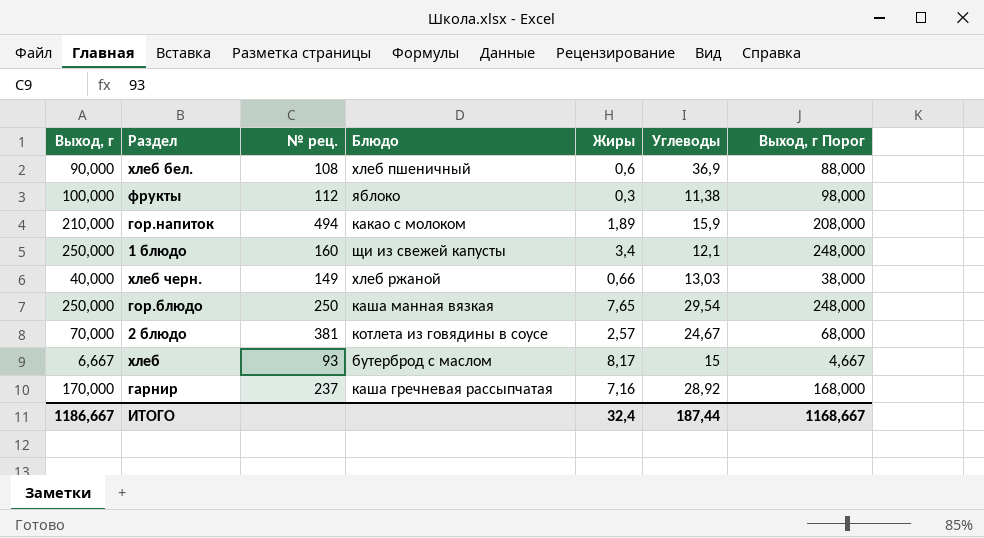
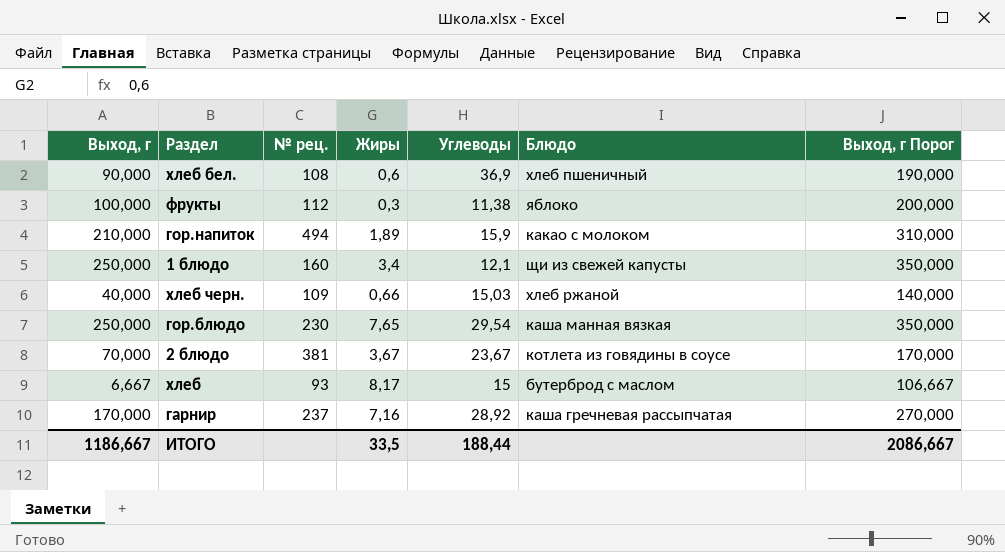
column Блюдо | position: 4 -> 6
column Выход, г Порог | formula: [Выход, г] - 2 -> [Выход, г] + 100
хлеб черн. | № рец.: 149 -> 109
хлеб черн. | Углеводы: 13,03 -> 15,03
гор.блюдо | № рец.: 250 -> 230
2 блюдо | Жиры: 2,57 -> 3,67
2 блюдо | Углеводы: 24,67 -> 23,67
ИТОГО | Жиры: 32,4 -> 33,5
ИТОГО | Углеводы: 187,44 -> 188,44
ИТОГО | Выход, г Порог: 1168,667 -> 2086,667

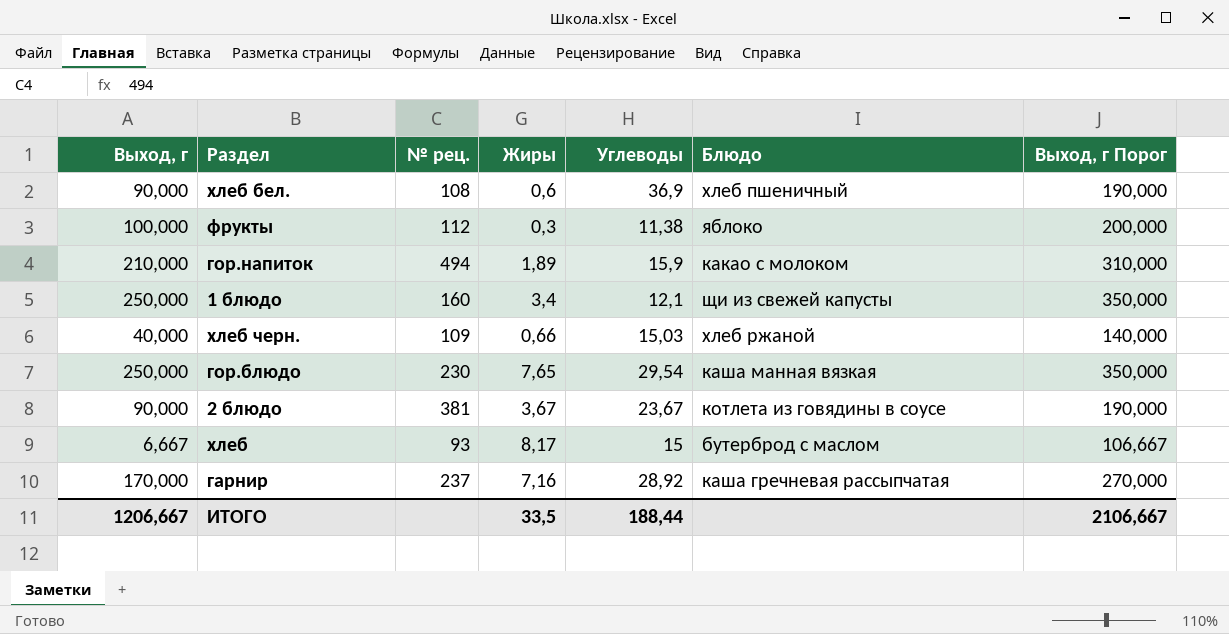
2 блюдо | Выход, г: 70,000 -> 90,000
2 блюдо | Выход, г Порог: 170,000 -> 190,000
ИТОГО | Выход, г: 1186,667 -> 1206,667
ИТОГО | Выход, г Порог: 2086,667 -> 2106,667

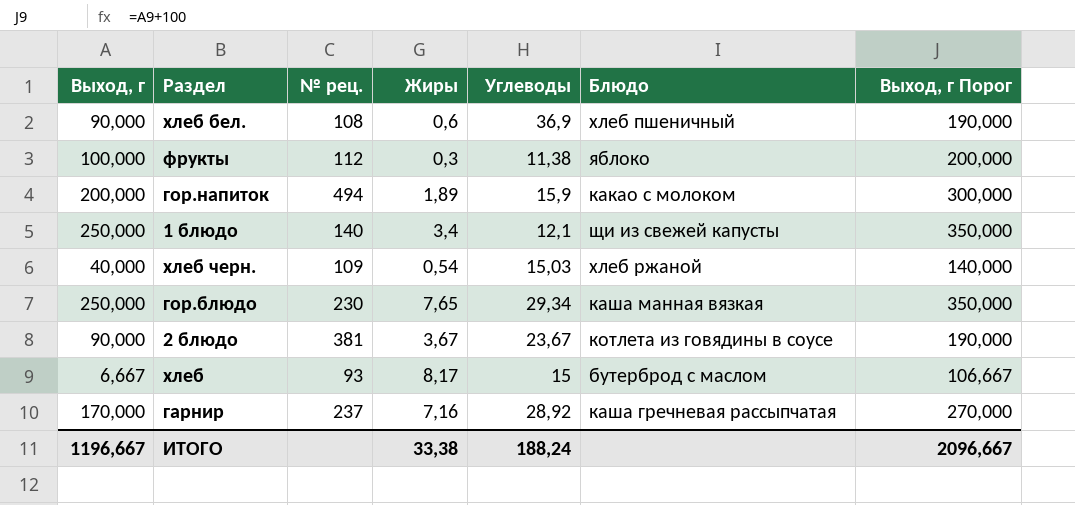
гор.напиток | Выход, г: 210,000 -> 200,000
гор.напиток | Выход, г Порог: 310,000 -> 300,000
1 блюдо | № рец.: 160 -> 140
хлеб черн. | Жиры: 0,66 -> 0,54
гор.блюдо | Углеводы: 29,54 -> 29,34
ИТОГО | Выход, г: 1206,667 -> 1196,667
ИТОГО | Жиры: 33,5 -> 33,38
ИТОГО | Углеводы: 188,44 -> 188,24
ИТОГО | Выход, г Порог: 2106,667 -> 2096,667

